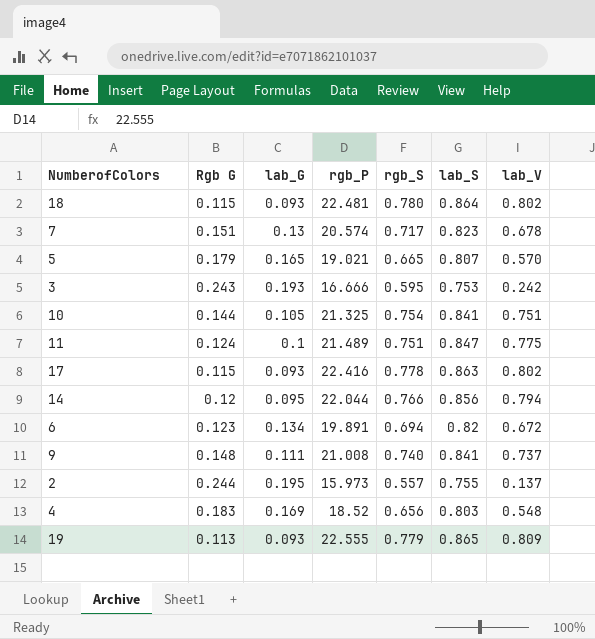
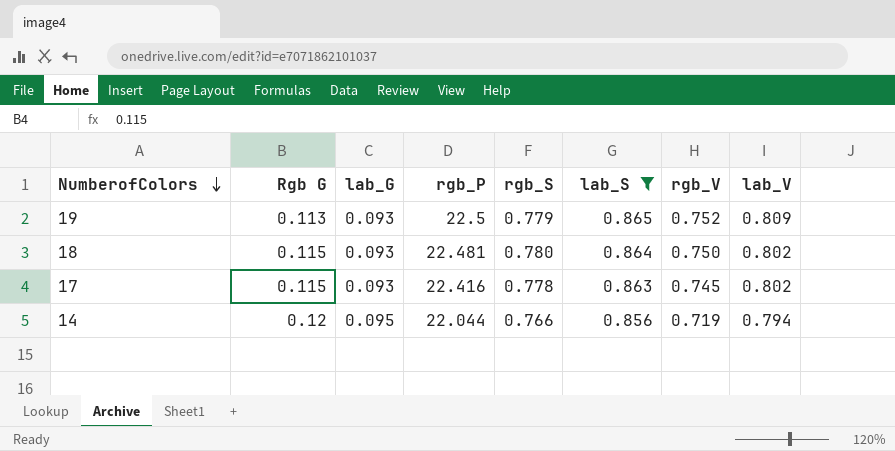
filter: none -> lab_S >= 0.856
row order: none -> NumberofColors descending
column rgb_V | position: none -> 7
19 | rgb_P: 22.555 -> 22.5

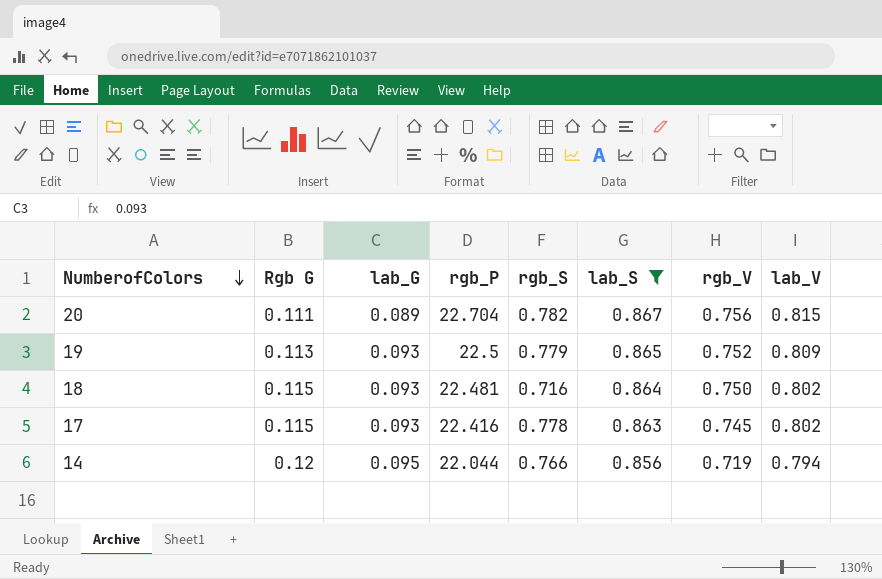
row 20: none -> 0.111 | 0.089 | 22.704 | 0.782 | 0.867 | 0.756 | 0.815
18 | rgb_S: 0.780 -> 0.716

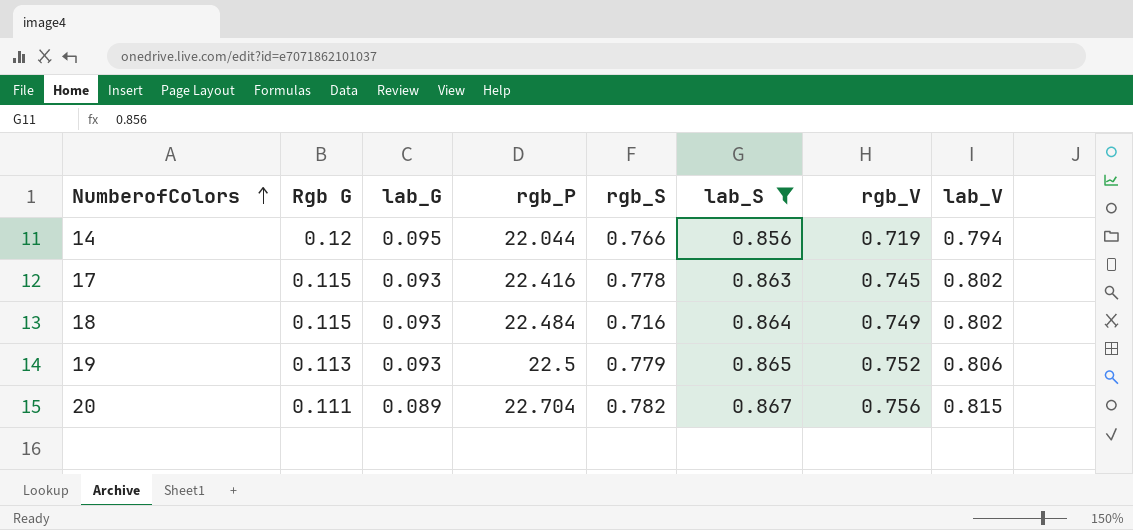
row order: NumberofColors descending -> NumberofColors ascending
18 | rgb_P: 22.481 -> 22.484
18 | rgb_V: 0.750 -> 0.749
19 | lab_V: 0.809 -> 0.806

